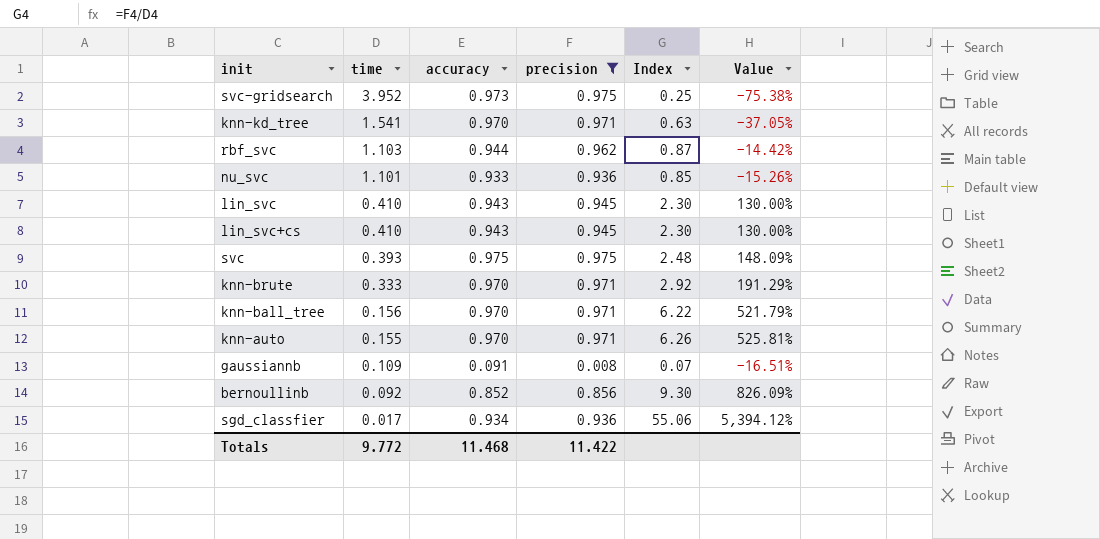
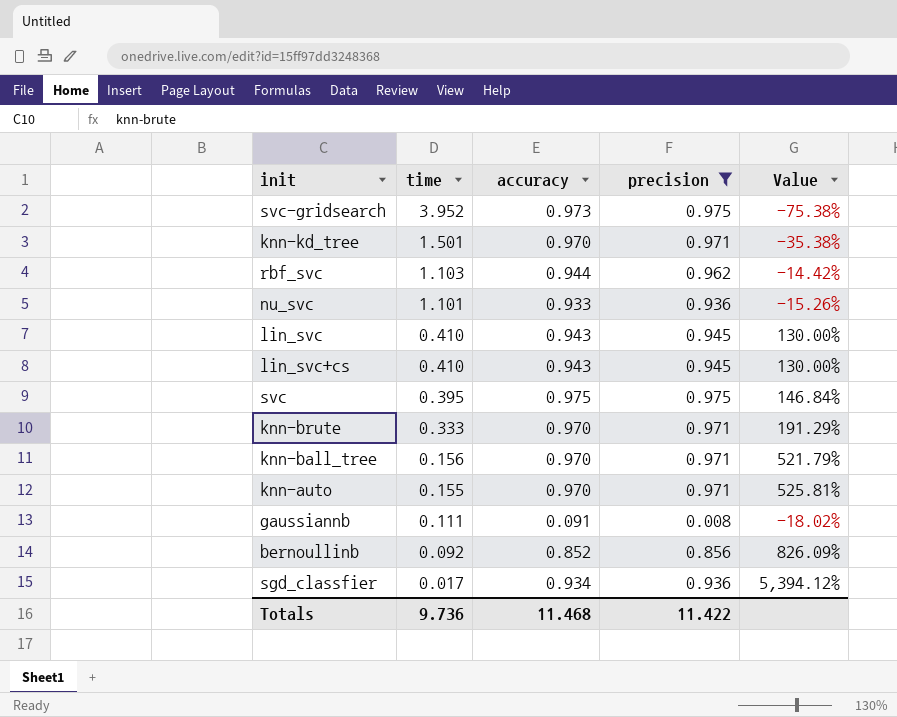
column Index | formula: [precision] / [time] -> none
knn-kd_tree | time: 1.541 -> 1.501
knn-kd_tree | Value: -37.05% -> -35.38%
svc | time: 0.393 -> 0.395
svc | Value: 148.09% -> 146.84%
gaussiannb | time: 0.109 -> 0.111
gaussiannb | Value: -16.51% -> -18.02%
Totals | time: 9.772 -> 9.736

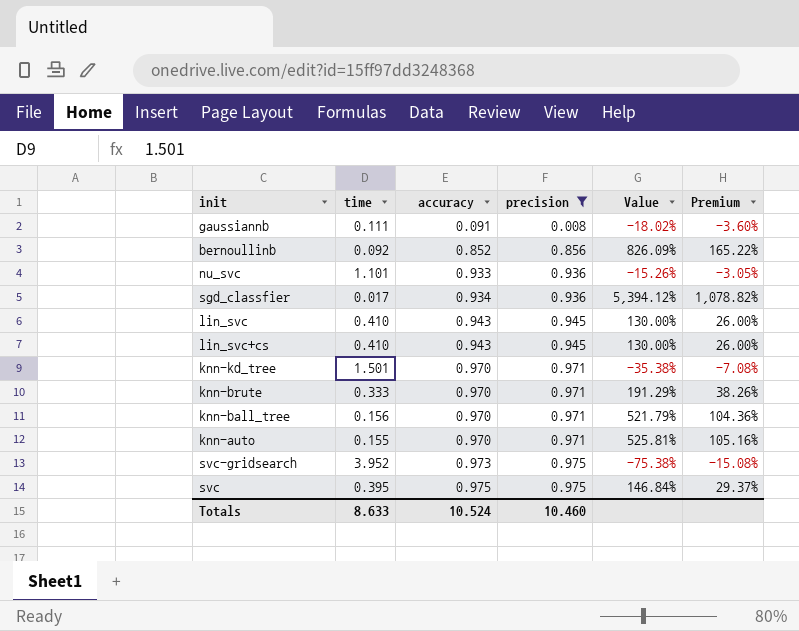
row order: time descending -> accuracy ascending
column Premium | formula: none -> [Value] * 0.2
row rbf_svc: 1.103 | 0.944 | 0.962 | -14.42% -> none
Totals | time: 9.736 -> 8.633
Totals | accuracy: 11.468 -> 10.524
Totals | precision: 11.422 -> 10.460

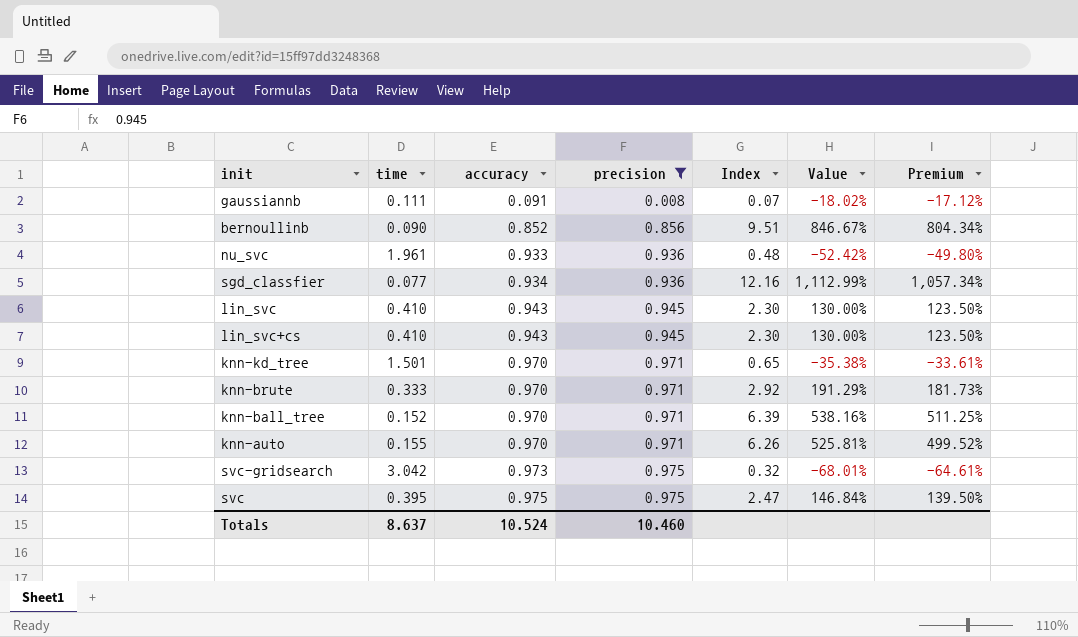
column Index | formula: none -> [precision] / [time]
column Premium | formula: [Value] * 0.2 -> [Value] * 0.95
bernoullinb | time: 0.092 -> 0.090
bernoullinb | Value: 826.09% -> 846.67%
nu_svc | time: 1.101 -> 1.961
nu_svc | Value: -15.26% -> -52.42%
sgd_classfier | time: 0.017 -> 0.077
sgd_classfier | Value: 5,394.12% -> 1,112.99%
knn-ball_tree | time: 0.156 -> 0.152
knn-ball_tree | Value: 521.79% -> 538.16%
svc-gridsearch | time: 3.952 -> 3.042
svc-gridsearch | Value: -75.38% -> -68.01%
Totals | time: 8.633 -> 8.637

